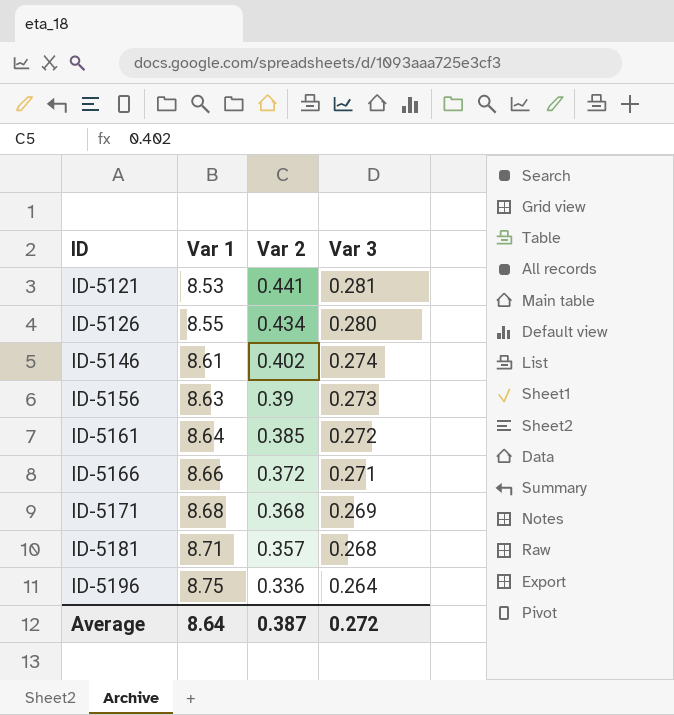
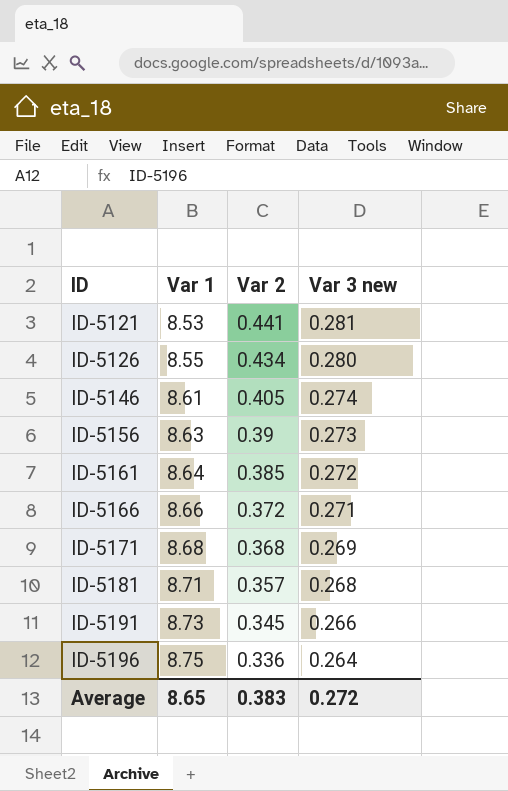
column name: Var 3 -> Var 3 new
ID-5146 | Var 2: 0.402 -> 0.405
row ID-5191: none -> 8.73 | 0.345 | 0.266
Average | Var 1: 8.64 -> 8.65
Average | Var 2: 0.387 -> 0.383

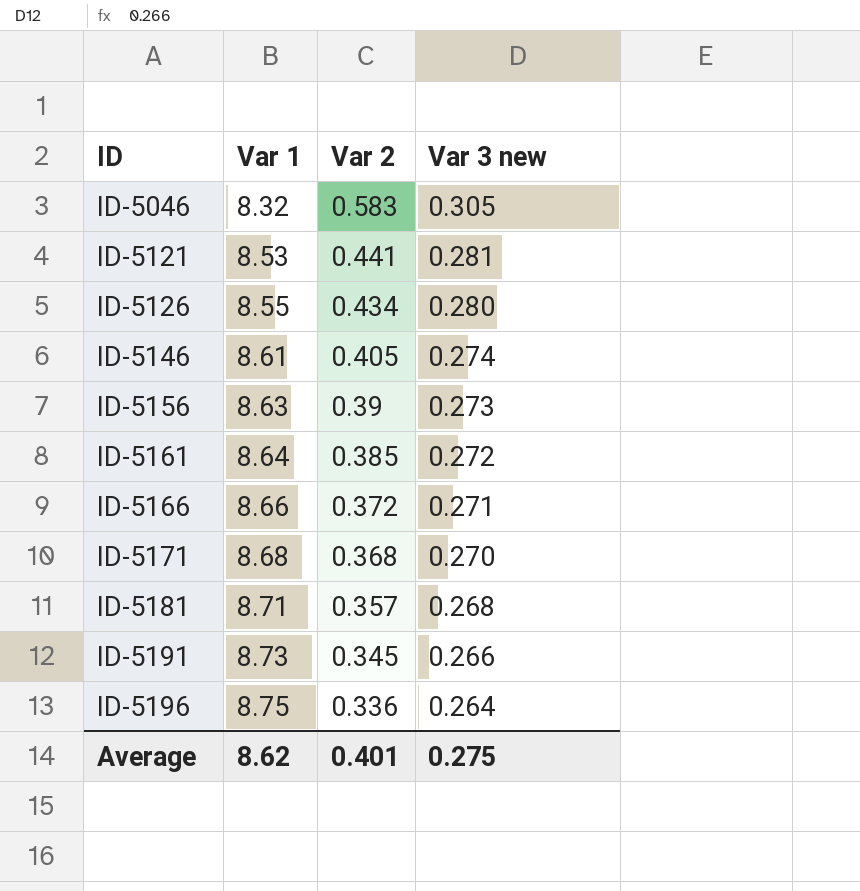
row ID-5046: none -> 8.32 | 0.583 | 0.305
ID-5171 | Var 3 new: 0.269 -> 0.270
Average | Var 1: 8.65 -> 8.62
Average | Var 2: 0.383 -> 0.401
Average | Var 3 new: 0.272 -> 0.275

